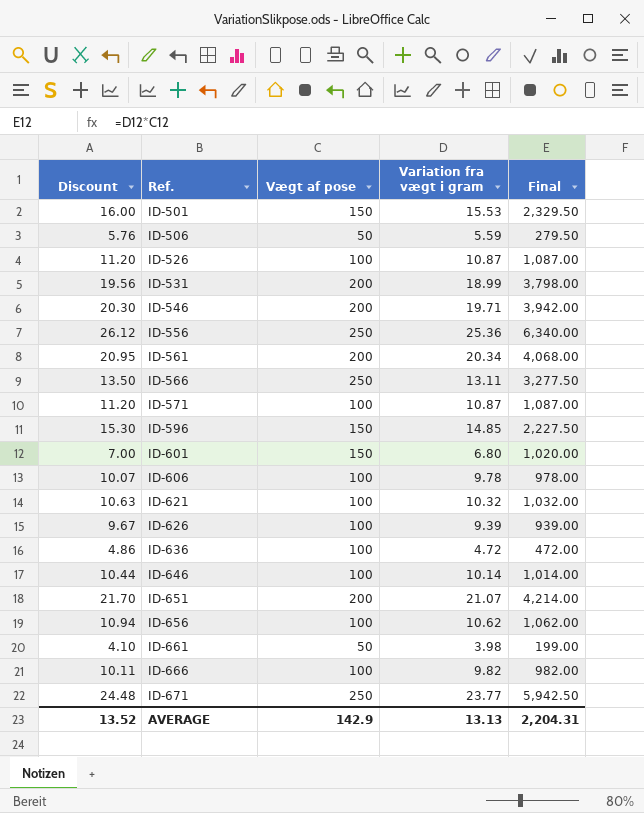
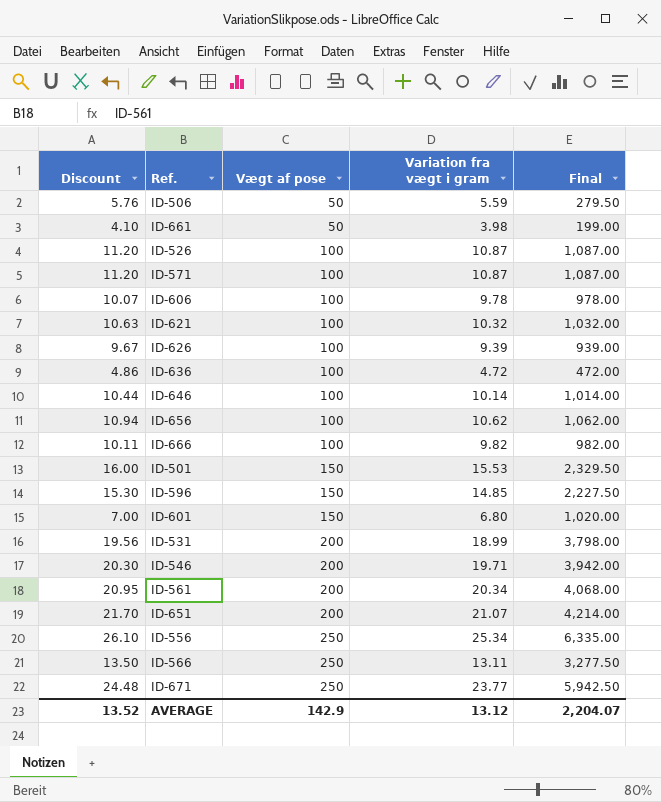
row order: Ref. ascending -> Vægt af pose ascending
ID-556 | Discount: 26.12 -> 26.10
ID-556 | Variation fra vægt i gram: 25.36 -> 25.34
ID-556 | Final: 6,340.00 -> 6,335.00
AVERAGE | Variation fra vægt i gram: 13.13 -> 13.12
AVERAGE | Final: 2,204.31 -> 2,204.07

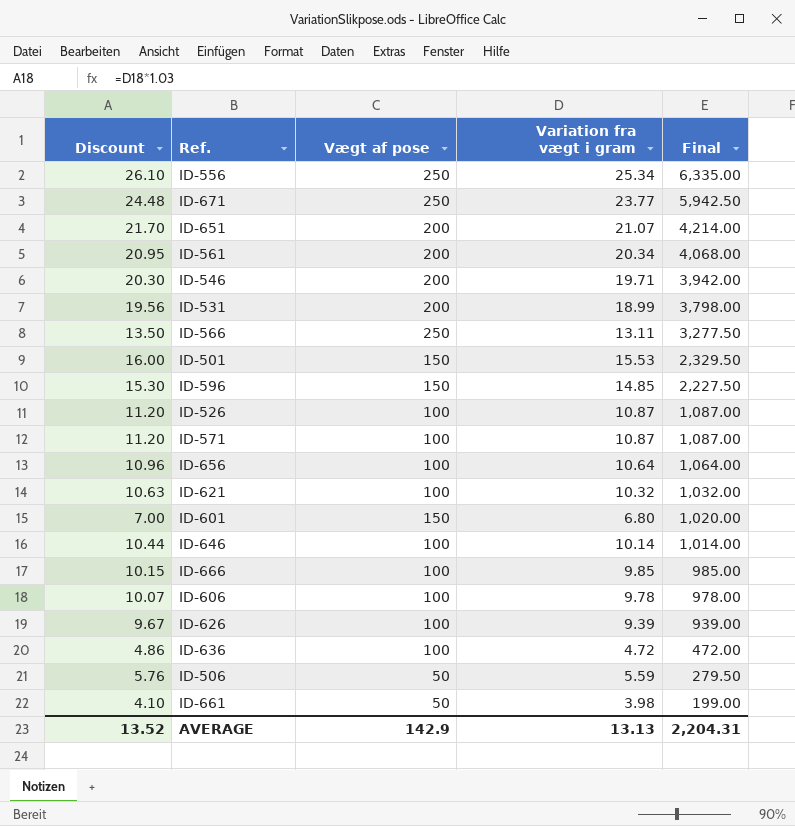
row order: Vægt af pose ascending -> Final descending
ID-656 | Discount: 10.94 -> 10.96
ID-656 | Variation fra vægt i gram: 10.62 -> 10.64
ID-656 | Final: 1,062.00 -> 1,064.00
ID-666 | Discount: 10.11 -> 10.15
ID-666 | Variation fra vægt i gram: 9.82 -> 9.85
ID-666 | Final: 982.00 -> 985.00
AVERAGE | Variation fra vægt i gram: 13.12 -> 13.13
AVERAGE | Final: 2,204.07 -> 2,204.31

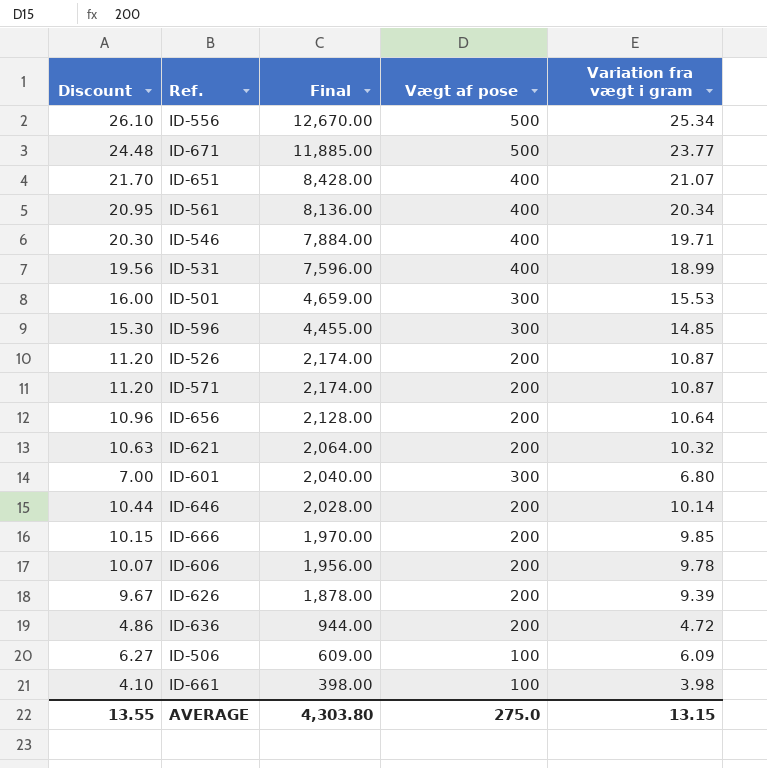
column Final | position: 5 -> 3
row ID-566: 13.50 | 250 | 13.11 | 3,277.50 -> none
ID-556 | Final: 6,335.00 -> 12,670.00
ID-556 | Vægt af pose: 250 -> 500
ID-671 | Final: 5,942.50 -> 11,885.00
ID-671 | Vægt af pose: 250 -> 500
ID-651 | Final: 4,214.00 -> 8,428.00
ID-651 | Vægt af pose: 200 -> 400
ID-561 | Final: 4,068.00 -> 8,136.00
ID-561 | Vægt af pose: 200 -> 400
ID-546 | Final: 3,942.00 -> 7,884.00
ID-546 | Vægt af pose: 200 -> 400
ID-531 | Final: 3,798.00 -> 7,596.00
ID-531 | Vægt af pose: 200 -> 400
ID-501 | Final: 2,329.50 -> 4,659.00
ID-501 | Vægt af pose: 150 -> 300
ID-596 | Final: 2,227.50 -> 4,455.00
ID-596 | Vægt af pose: 150 -> 300
ID-526 | Final: 1,087.00 -> 2,174.00
ID-526 | Vægt af pose: 100 -> 200
ID-571 | Final: 1,087.00 -> 2,174.00
ID-571 | Vægt af pose: 100 -> 200
ID-656 | Final: 1,064.00 -> 2,128.00
ID-656 | Vægt af pose: 100 -> 200
ID-621 | Final: 1,032.00 -> 2,064.00
ID-621 | Vægt af pose: 100 -> 200
ID-601 | Final: 1,020.00 -> 2,040.00
ID-601 | Vægt af pose: 150 -> 300
ID-646 | Final: 1,014.00 -> 2,028.00
ID-646 | Vægt af pose: 100 -> 200
ID-666 | Final: 985.00 -> 1,970.00
ID-666 | Vægt af pose: 100 -> 200
ID-606 | Final: 978.00 -> 1,956.00
ID-606 | Vægt af pose: 100 -> 200
ID-626 | Final: 939.00 -> 1,878.00
ID-626 | Vægt af pose: 100 -> 200
ID-636 | Final: 472.00 -> 944.00
ID-636 | Vægt af pose: 100 -> 200
ID-506 | Discount: 5.76 -> 6.27
ID-506 | Final: 279.50 -> 609.00
ID-506 | Vægt af pose: 50 -> 100
ID-506 | Variation fra vægt i gram: 5.59 -> 6.09
ID-661 | Final: 199.00 -> 398.00
ID-661 | Vægt af pose: 50 -> 100
AVERAGE | Discount: 13.52 -> 13.55
AVERAGE | Final: 2,204.31 -> 4,303.80
AVERAGE | Vægt af pose: 142.9 -> 275.0
AVERAGE | Variation fra vægt i gram: 13.13 -> 13.15

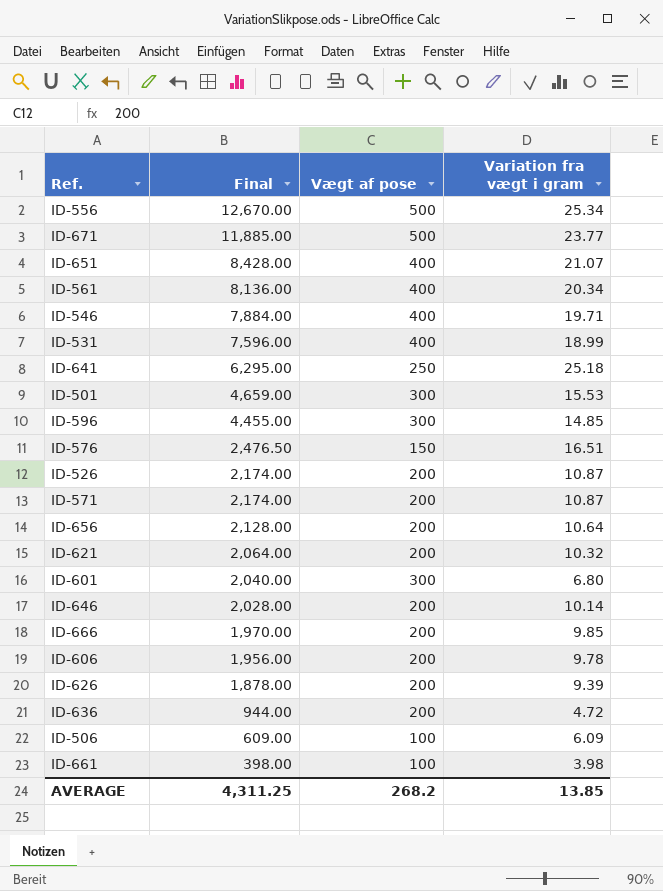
column Discount | formula: [Variation fra vægt i gram] * 1.03 -> none
row ID-641: none -> 6,295.00 | 250 | 25.18
row ID-576: none -> 2,476.50 | 150 | 16.51
AVERAGE | Final: 4,303.80 -> 4,311.25
AVERAGE | Vægt af pose: 275.0 -> 268.2
AVERAGE | Variation fra vægt i gram: 13.15 -> 13.85

